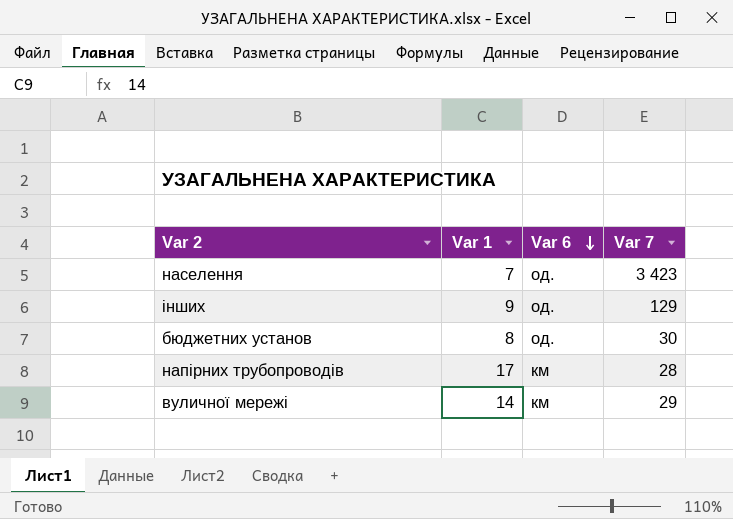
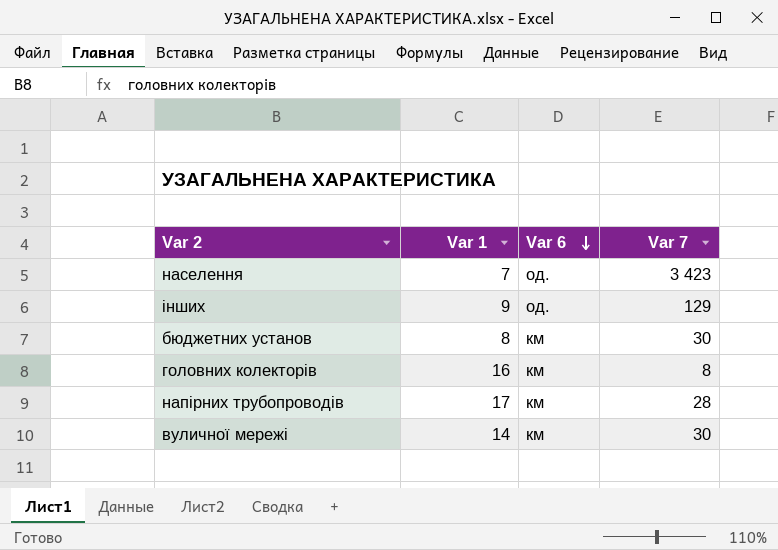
бюджетних установ | Var 6: од. -> км
row головних колекторів: none -> 16 | км | 8
вуличної мережі | Var 7: 29 -> 30

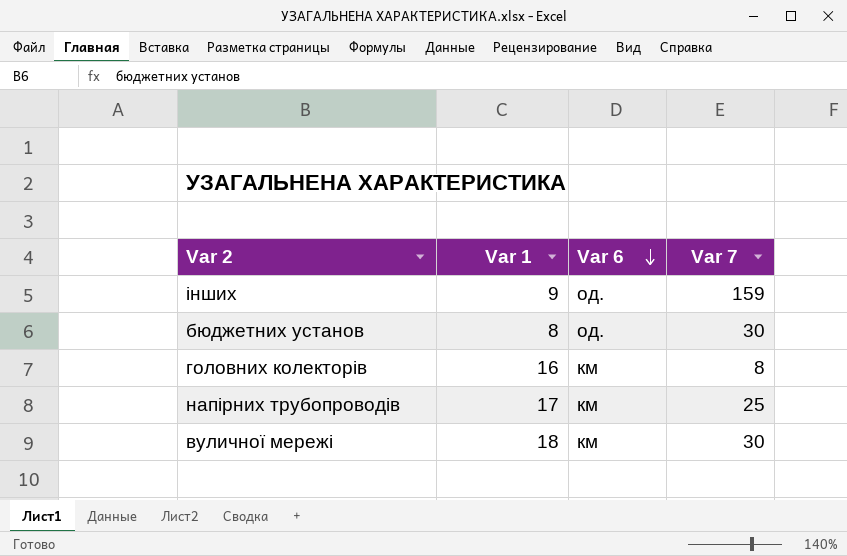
row населення: 7 | од. | 3 423 -> none
інших | Var 7: 129 -> 159
бюджетних установ | Var 6: км -> од.
напірних трубопроводів | Var 7: 28 -> 25
вуличної мережі | Var 1: 14 -> 18

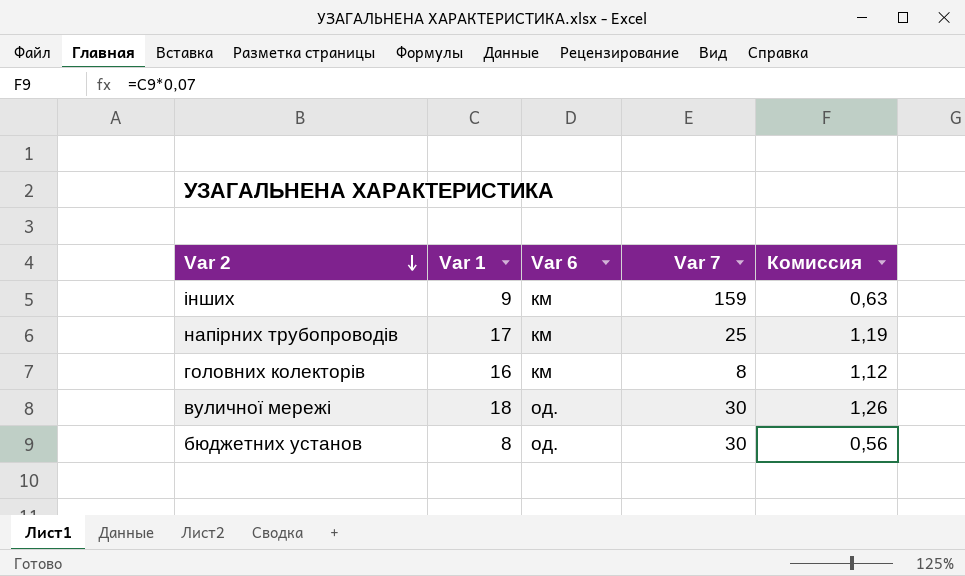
row order: Var 6 descending -> Var 2 descending
column Комиссия | formula: none -> [Var 1] * 0,07
інших | Var 6: од. -> км
вуличної мережі | Var 6: км -> од.

